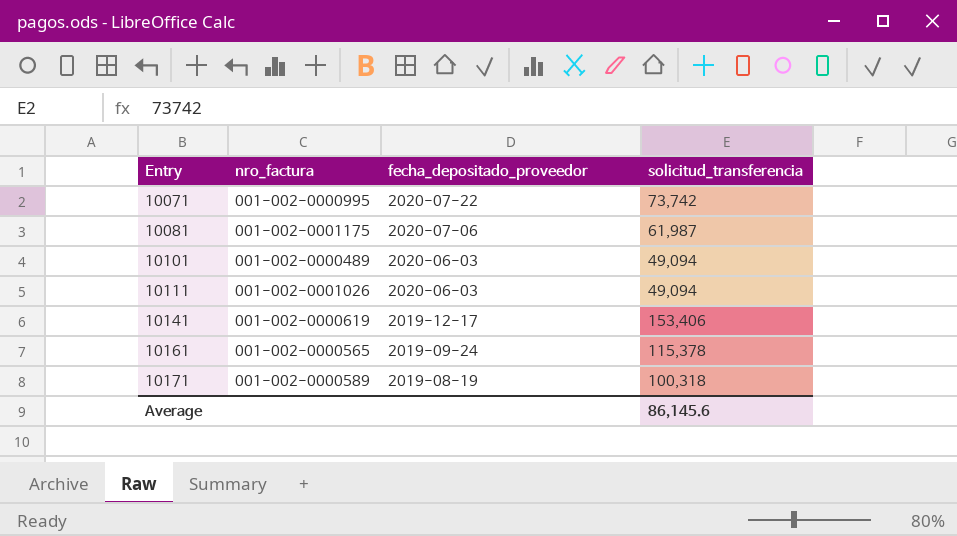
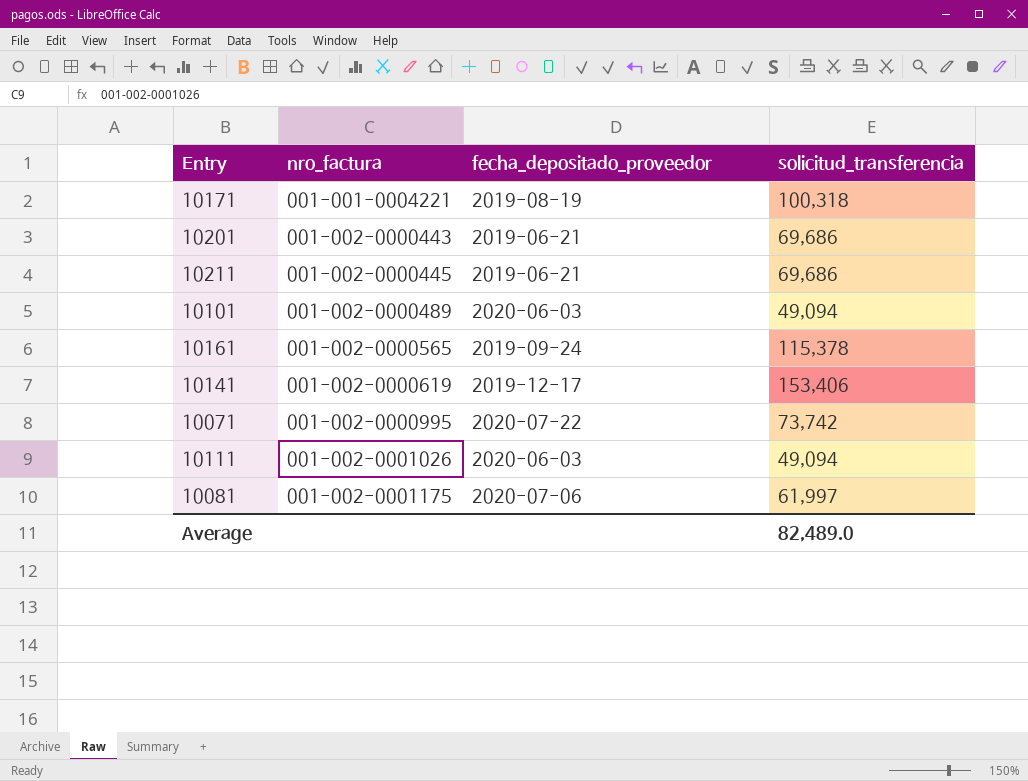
row order: Entry ascending -> nro_factura ascending
10171 | nro_factura: 001-002-0000589 -> 001-001-0004221
row 10201: none -> 001-002-0000443 | 2019-06-21 | 69,686
row 10211: none -> 001-002-0000445 | 2019-06-21 | 69,686
10081 | solicitud_transferencia: 61,987 -> 61,997
Average | solicitud_transferencia: 86,145.6 -> 82,489.0

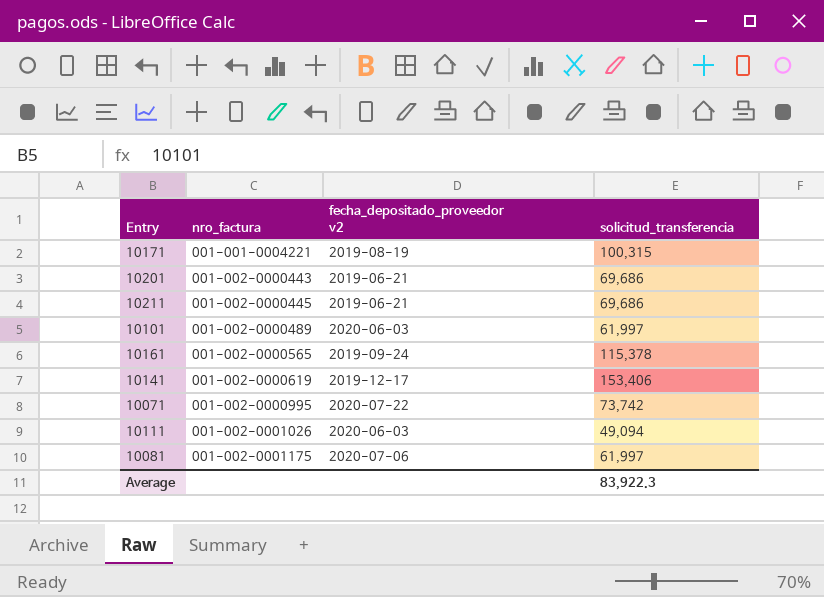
column name: fecha_depositado_proveedor -> fecha_depositado_proveedor v2
10171 | solicitud_transferencia: 100,318 -> 100,315
10101 | solicitud_transferencia: 49,094 -> 61,997
Average | solicitud_transferencia: 82,489.0 -> 83,922.3

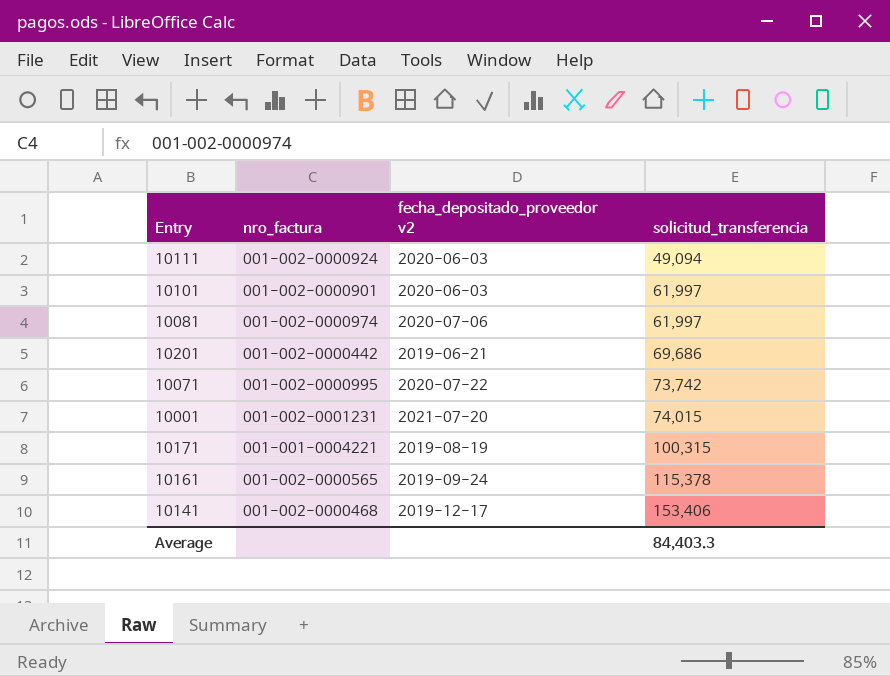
row order: nro_factura ascending -> solicitud_transferencia ascending
row 10211: 001-002-0000445 | 2019-06-21 | 69,686 -> none
10111 | nro_factura: 001-002-0001026 -> 001-002-0000924
10101 | nro_factura: 001-002-0000489 -> 001-002-0000901
10081 | nro_factura: 001-002-0001175 -> 001-002-0000974
10201 | nro_factura: 001-002-0000443 -> 001-002-0000442
row 10001: none -> 001-002-0001231 | 2021-07-20 | 74,015
10141 | nro_factura: 001-002-0000619 -> 001-002-0000468
Average | solicitud_transferencia: 83,922.3 -> 84,403.3

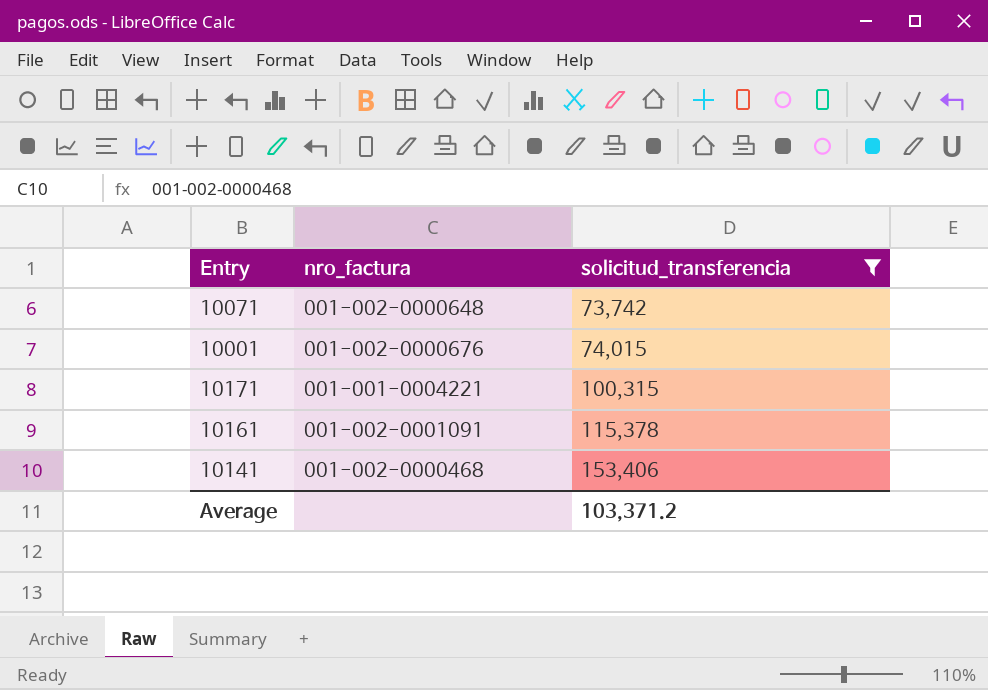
filter: none -> solicitud_transferencia >= 73,742
column fecha_depositado_proveedor v2 | position: 3 -> none
10071 | nro_factura: 001-002-0000995 -> 001-002-0000648
10001 | nro_factura: 001-002-0001231 -> 001-002-0000676
10161 | nro_factura: 001-002-0000565 -> 001-002-0001091
Average | solicitud_transferencia: 84,403.3 -> 103,371.2

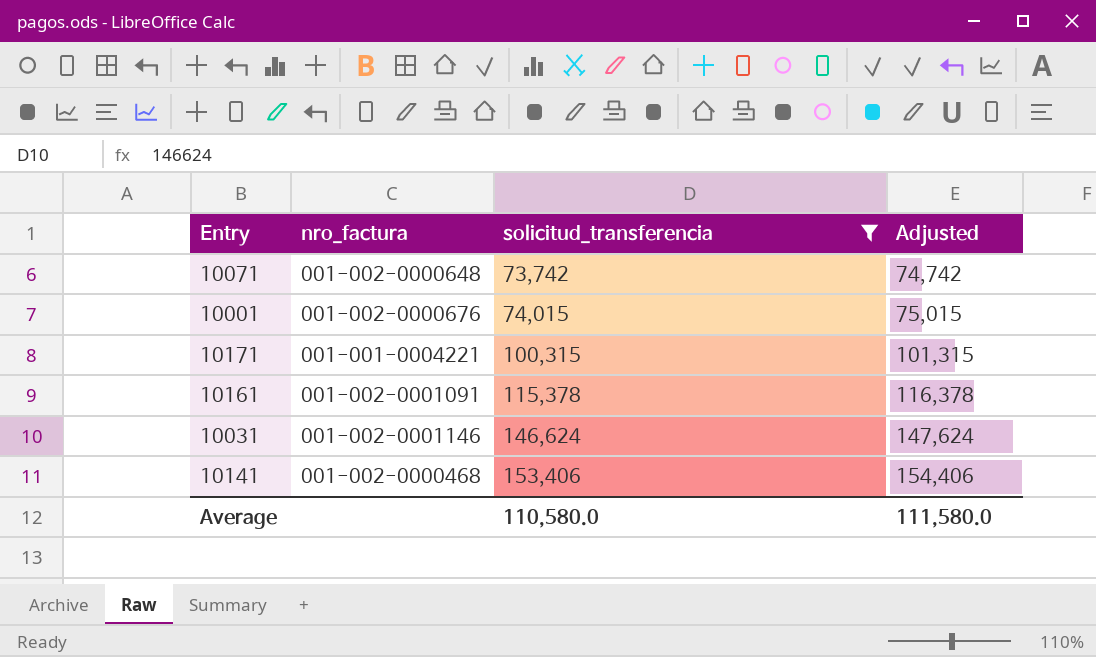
column Adjusted | formula: none -> [solicitud_transferencia] + 1000
row 10031: none -> 001-002-0001146 | 146,624 | 147,624
Average | solicitud_transferencia: 103,371.2 -> 110,580.0

